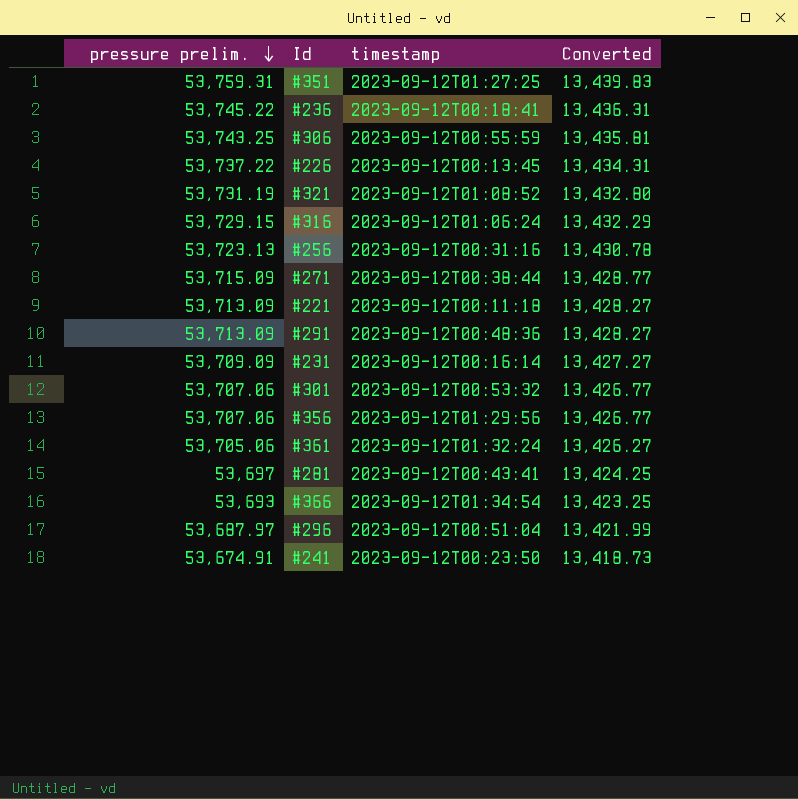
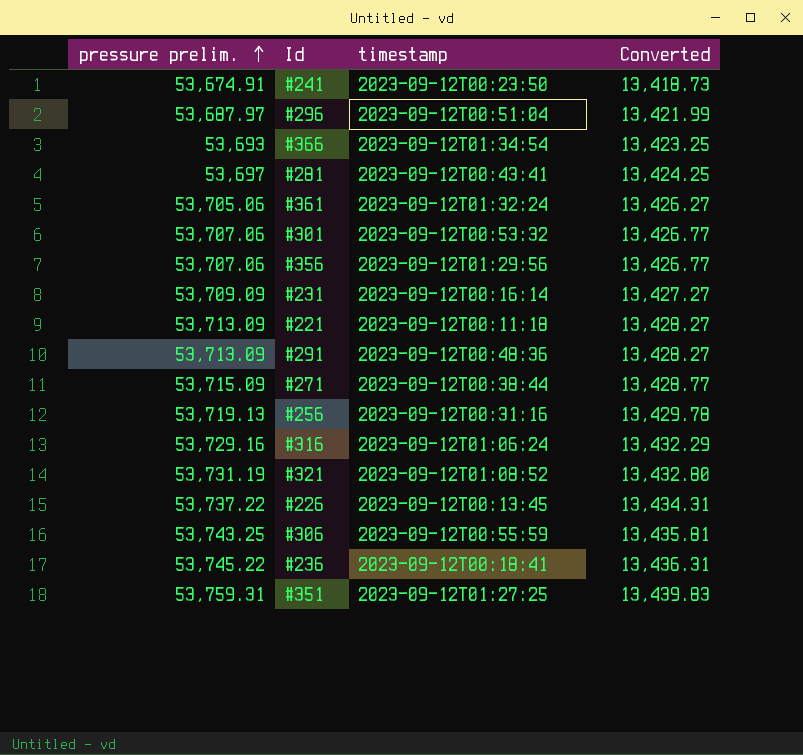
row order: pressure prelim. descending -> pressure prelim. ascending
#256 | pressure prelim.: 53,723.13 -> 53,719.13
#256 | Converted: 13,430.78 -> 13,429.78
#316 | pressure prelim.: 53,729.15 -> 53,729.16

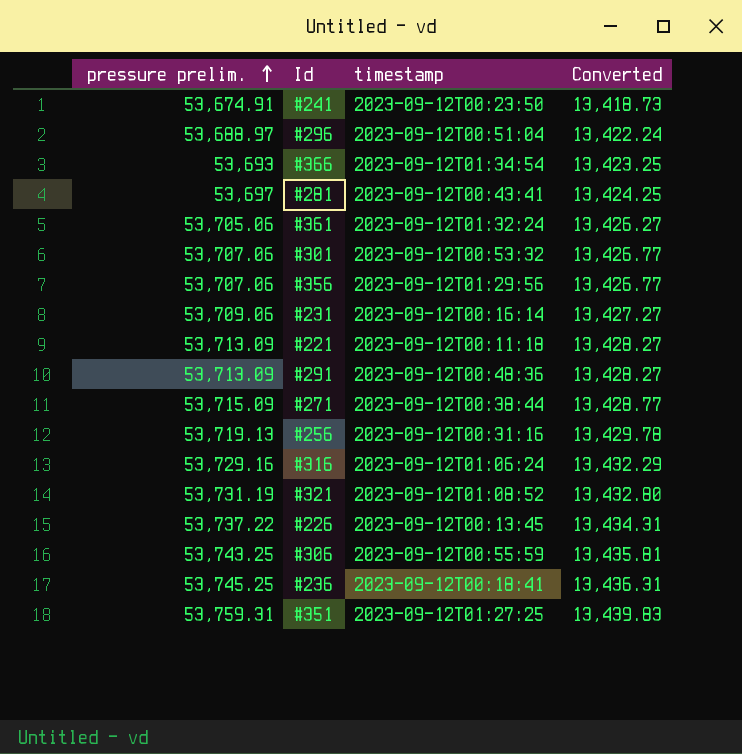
#296 | pressure prelim.: 53,687.97 -> 53,688.97
#296 | Converted: 13,421.99 -> 13,422.24
#231 | pressure prelim.: 53,709.09 -> 53,709.06
#236 | pressure prelim.: 53,745.22 -> 53,745.25

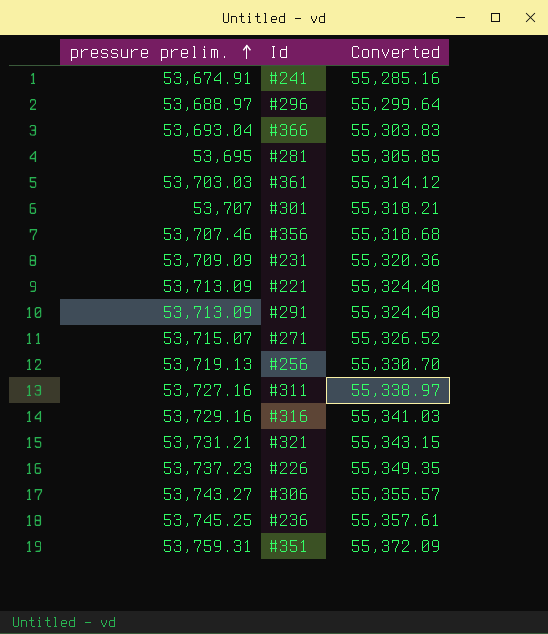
column timestamp | position: 3 -> none
column Converted | formula: [pressure prelim.] * 0.25 -> [pressure prelim.] * 1.03
#366 | pressure prelim.: 53,693 -> 53,693.04
#281 | pressure prelim.: 53,697 -> 53,695
#361 | pressure prelim.: 53,705.06 -> 53,703.03
#301 | pressure prelim.: 53,707.06 -> 53,707
#356 | pressure prelim.: 53,707.06 -> 53,707.46
#231 | pressure prelim.: 53,709.06 -> 53,709.09
#271 | pressure prelim.: 53,715.09 -> 53,715.07
row #311: none -> 53,727.16 | 55,338.97
#321 | pressure prelim.: 53,731.19 -> 53,731.21
#226 | pressure prelim.: 53,737.22 -> 53,737.23
#306 | pressure prelim.: 53,743.25 -> 53,743.27

